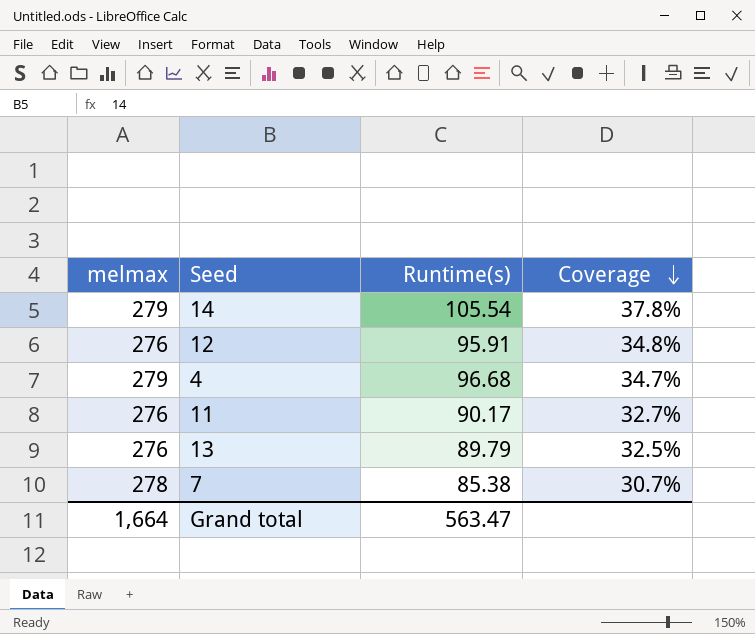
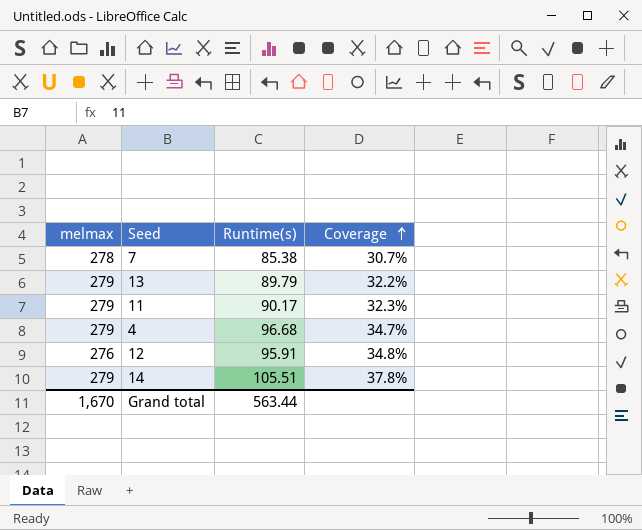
row order: Coverage descending -> Coverage ascending
13 | melmax: 276 -> 279
13 | Coverage: 32.5% -> 32.2%
11 | melmax: 276 -> 279
11 | Coverage: 32.7% -> 32.3%
14 | Runtime(s): 105.54 -> 105.51
Grand total | melmax: 1,664 -> 1,670
Grand total | Runtime(s): 563.47 -> 563.44

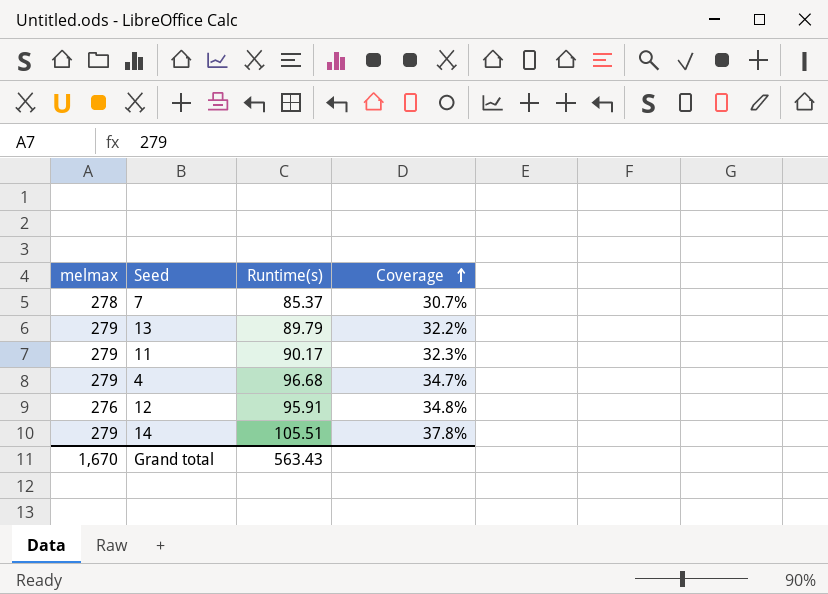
7 | Runtime(s): 85.38 -> 85.37
Grand total | Runtime(s): 563.44 -> 563.43

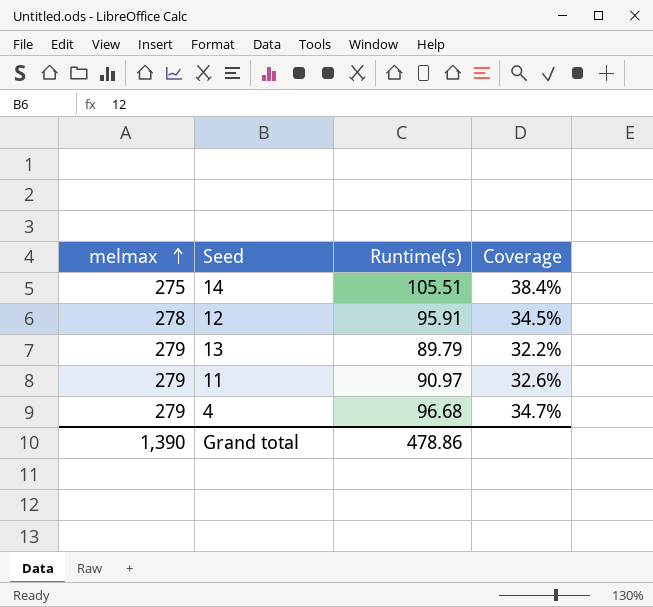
row order: Coverage ascending -> melmax ascending
row 7: 278 | 85.37 | 30.7% -> none
14 | melmax: 279 -> 275
14 | Coverage: 37.8% -> 38.4%
12 | melmax: 276 -> 278
12 | Coverage: 34.8% -> 34.5%
11 | Runtime(s): 90.17 -> 90.97
11 | Coverage: 32.3% -> 32.6%
Grand total | melmax: 1,670 -> 1,390
Grand total | Runtime(s): 563.43 -> 478.86

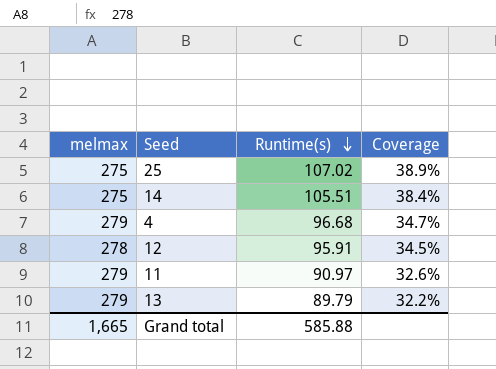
row order: melmax ascending -> Runtime(s) descending
row 25: none -> 275 | 107.02 | 38.9%
Grand total | melmax: 1,390 -> 1,665
Grand total | Runtime(s): 478.86 -> 585.88

